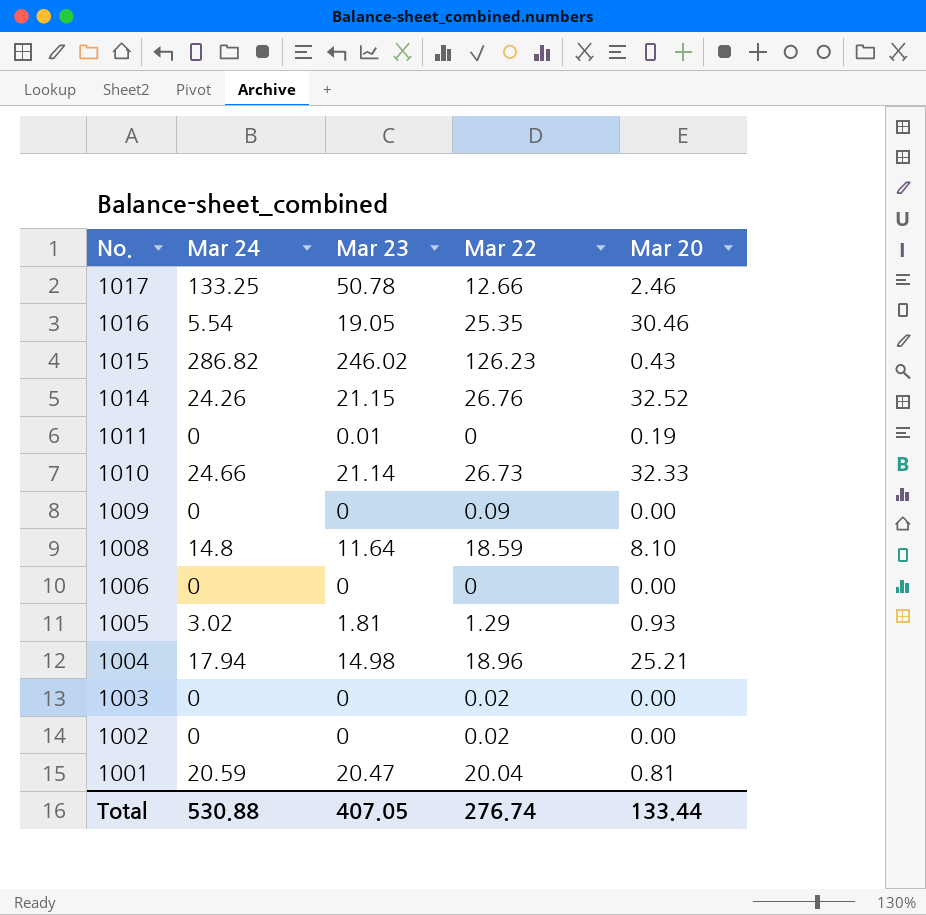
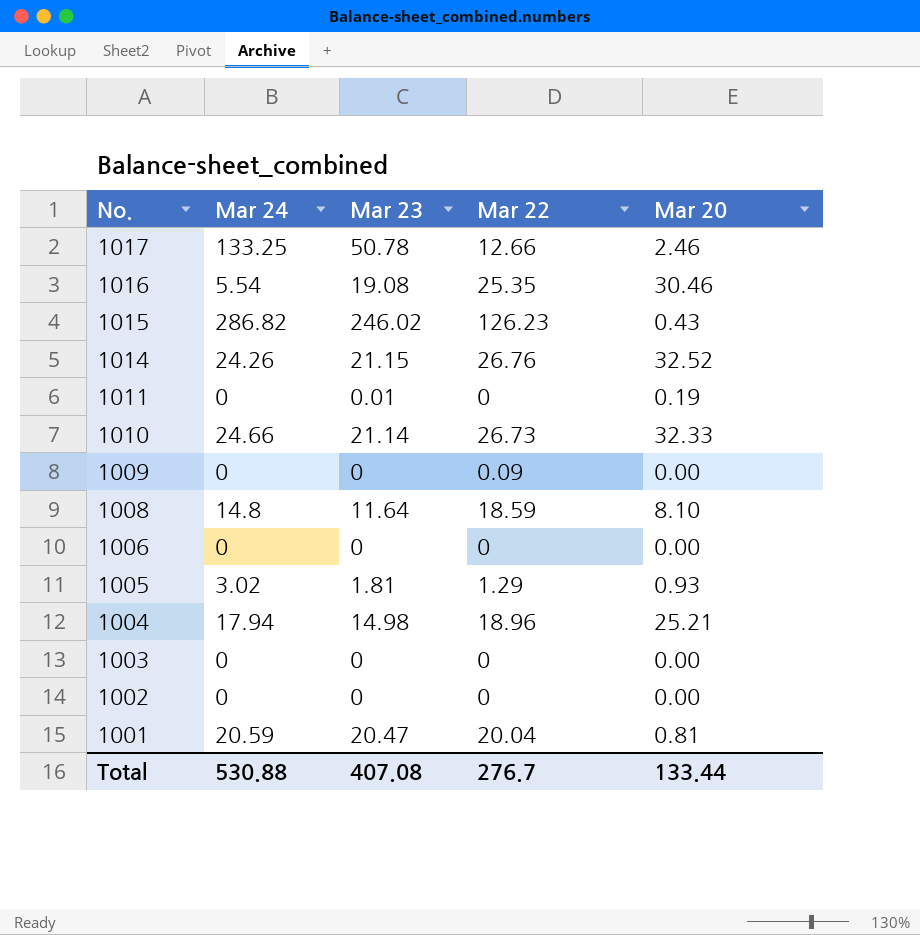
1016 | Mar 23: 19.05 -> 19.08
1003 | Mar 22: 0.02 -> 0
1002 | Mar 22: 0.02 -> 0
Total | Mar 23: 407.05 -> 407.08
Total | Mar 22: 276.74 -> 276.7

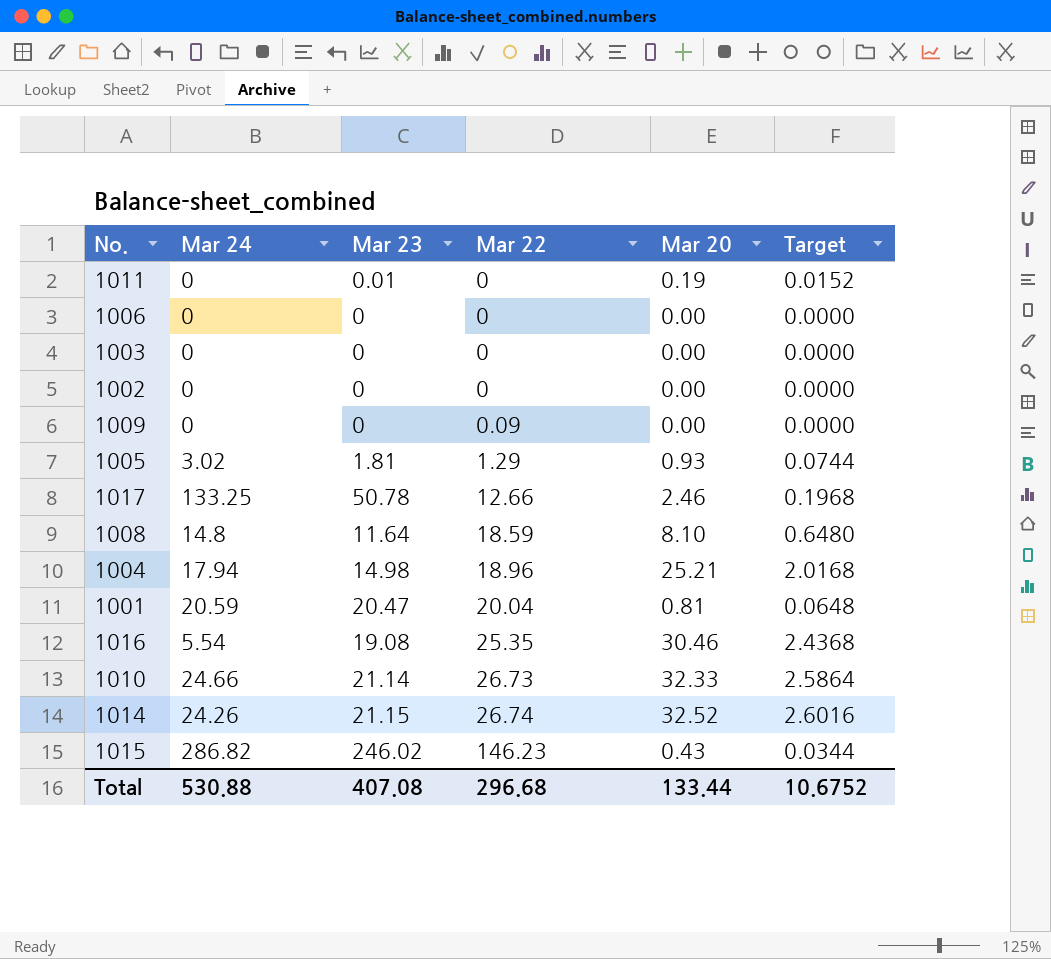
row order: No. descending -> Mar 22 ascending
column Target | formula: none -> [Mar 20] * 0.08
1014 | Mar 22: 26.76 -> 26.74
1015 | Mar 22: 126.23 -> 146.23
Total | Mar 22: 276.7 -> 296.68

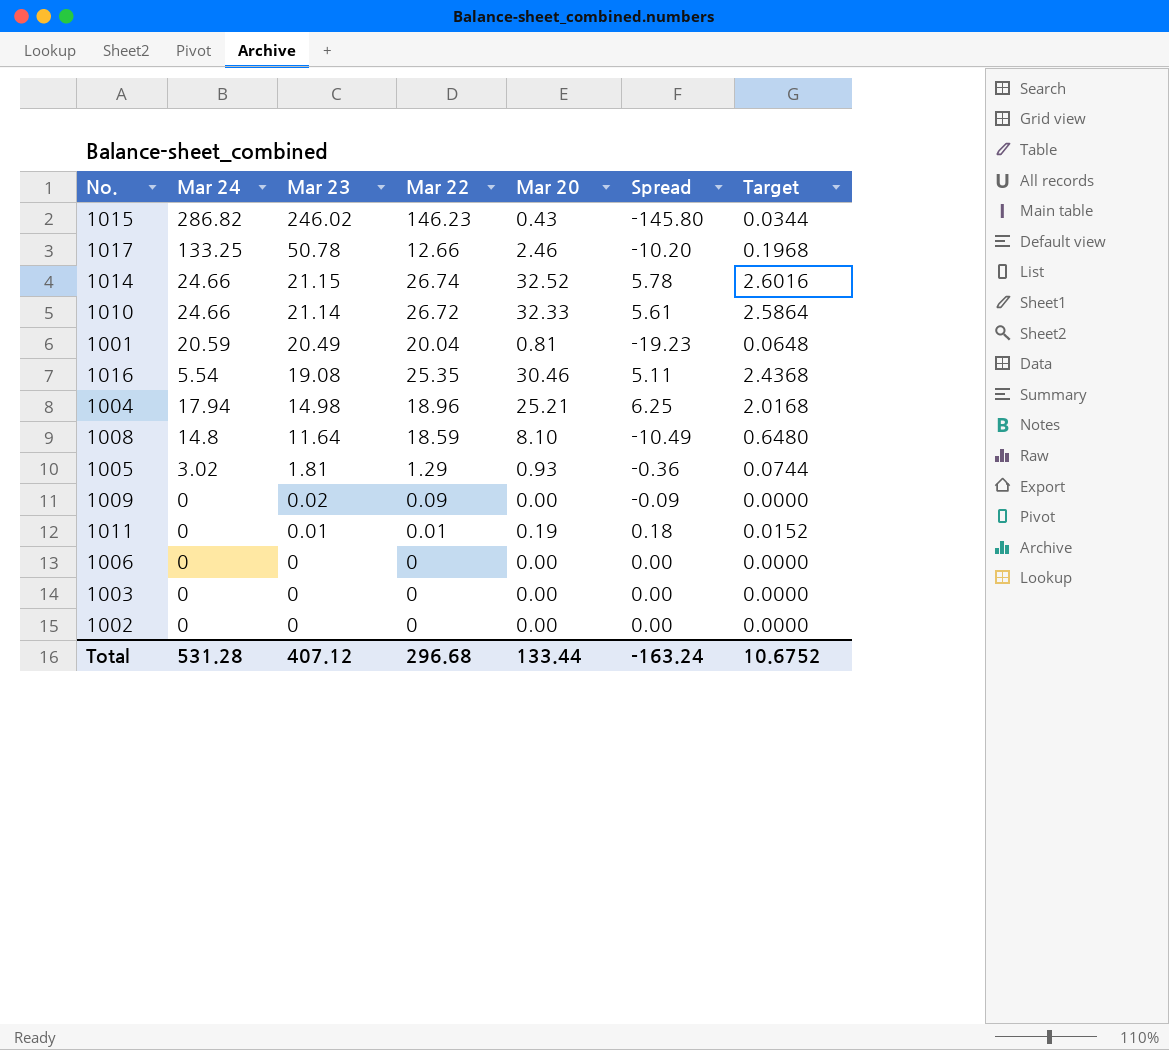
row order: Mar 22 ascending -> Mar 23 descending
column Spread | formula: none -> [Mar 20] - [Mar 22]
1014 | Mar 24: 24.26 -> 24.66
1010 | Mar 22: 26.73 -> 26.72
1001 | Mar 23: 20.47 -> 20.49
1009 | Mar 23: 0 -> 0.02
1011 | Mar 22: 0 -> 0.01
Total | Mar 24: 530.88 -> 531.28
Total | Mar 23: 407.08 -> 407.12

